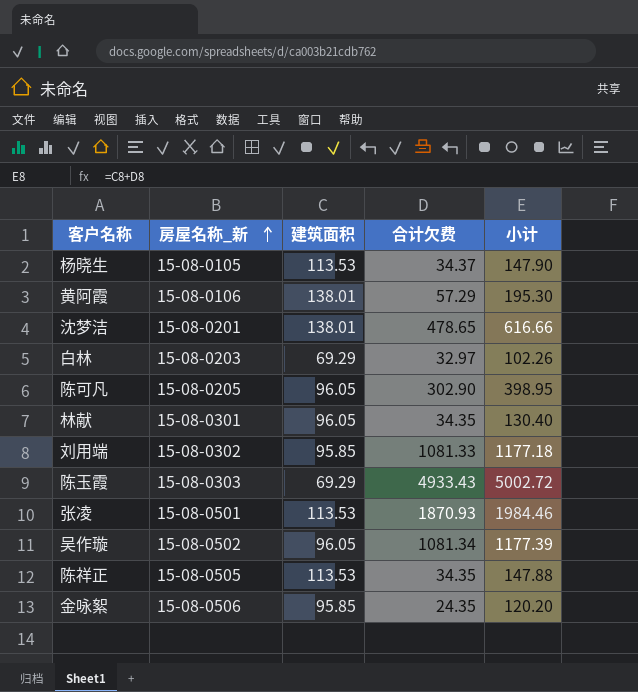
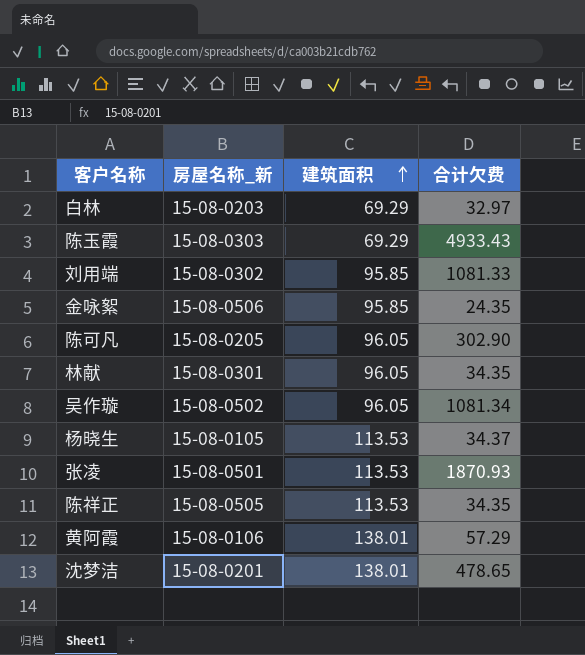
row order: 房屋名称_新 ascending -> 建筑面积 ascending
column 小计 | formula: [建筑面积] + [合计欠费] -> none

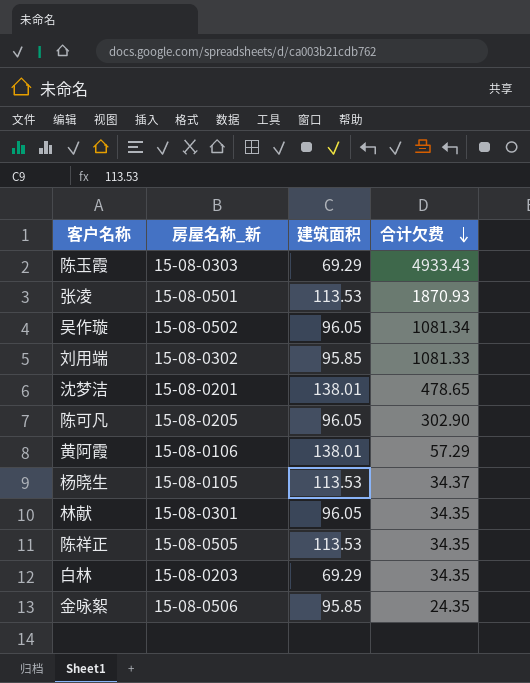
row order: 建筑面积 ascending -> 合计欠费 descending
白林 | 合计欠费: 32.97 -> 34.35

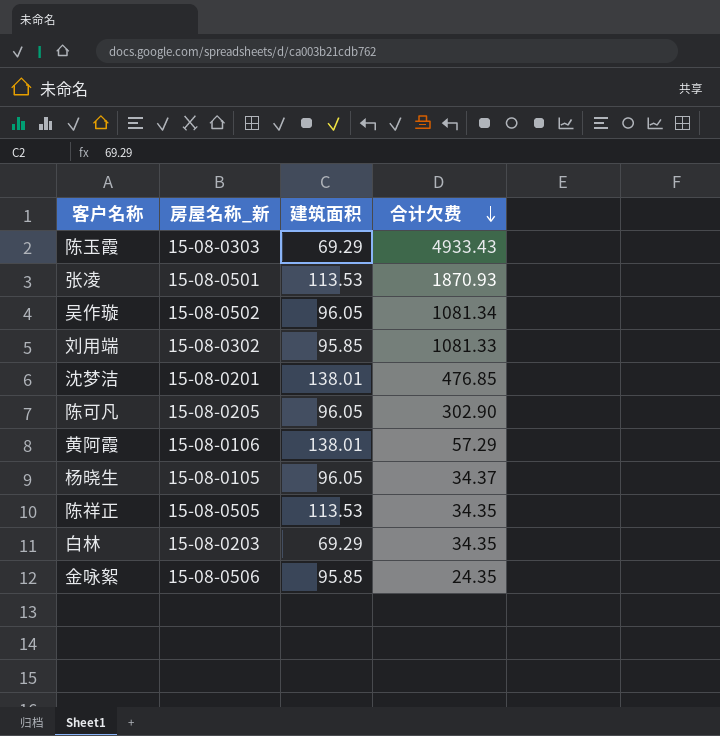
row 林献: 15-08-0301 | 96.05 | 34.35 -> none
沈梦洁 | 合计欠费: 478.65 -> 476.85
杨晓生 | 建筑面积: 113.53 -> 96.05

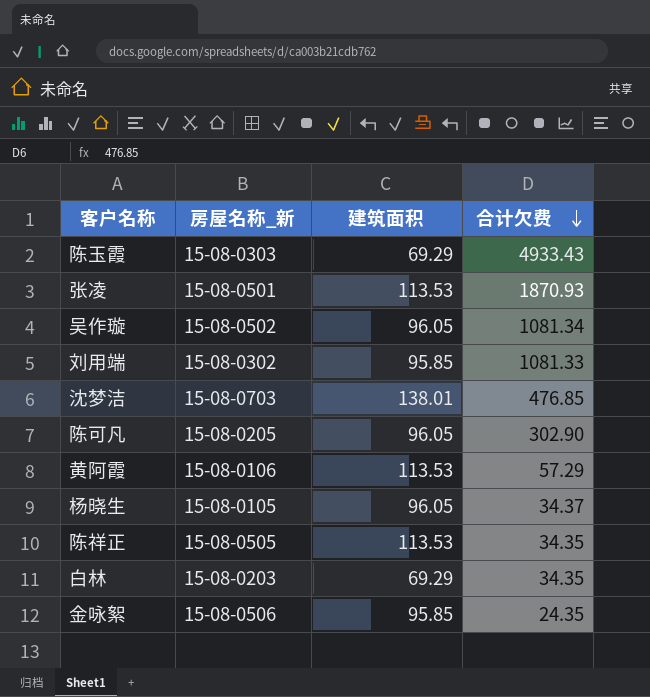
沈梦洁 | 房屋名称_新: 15-08-0201 -> 15-08-0703
黄阿霞 | 建筑面积: 138.01 -> 113.53

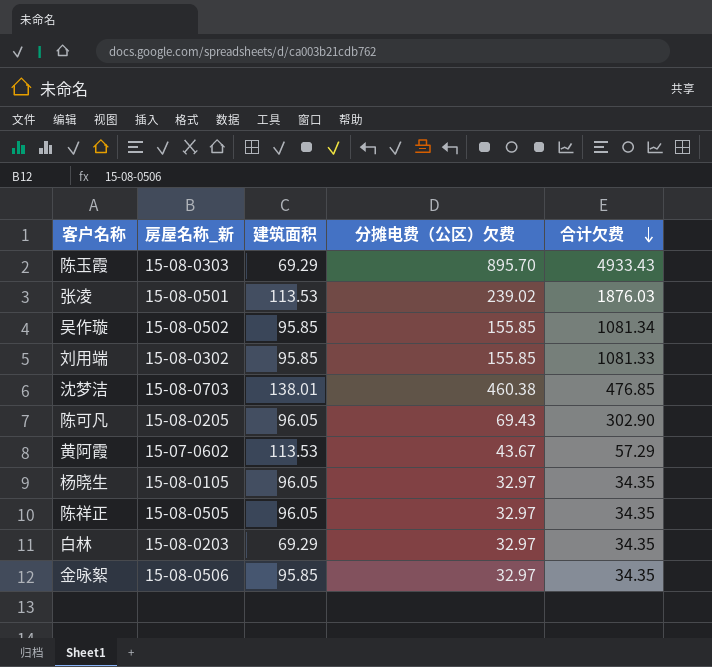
column 分摊电费（公区）欠费 | position: none -> 4
张凌 | 合计欠费: 1870.93 -> 1876.03
吴作璇 | 建筑面积: 96.05 -> 95.85
黄阿霞 | 房屋名称_新: 15-08-0106 -> 15-07-0602
杨晓生 | 合计欠费: 34.37 -> 34.35
陈祥正 | 建筑面积: 113.53 -> 96.05
金咏絮 | 合计欠费: 24.35 -> 34.35

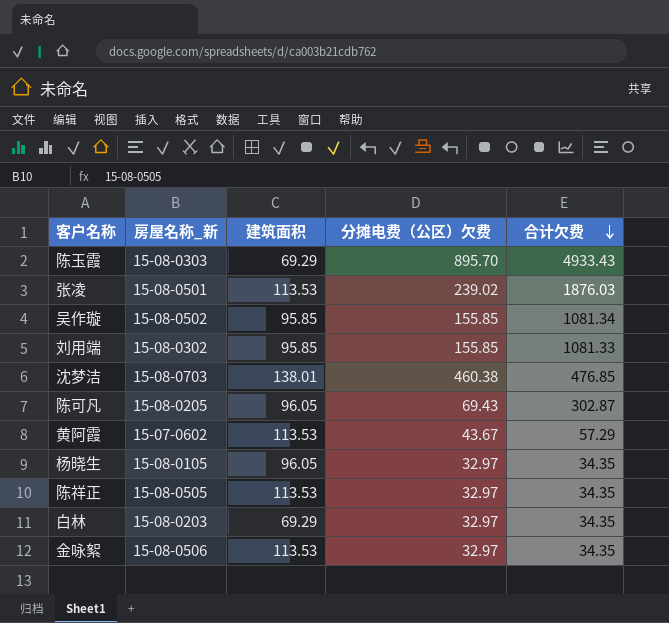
陈可凡 | 合计欠费: 302.90 -> 302.87
陈祥正 | 建筑面积: 96.05 -> 113.53
金咏絮 | 建筑面积: 95.85 -> 113.53

